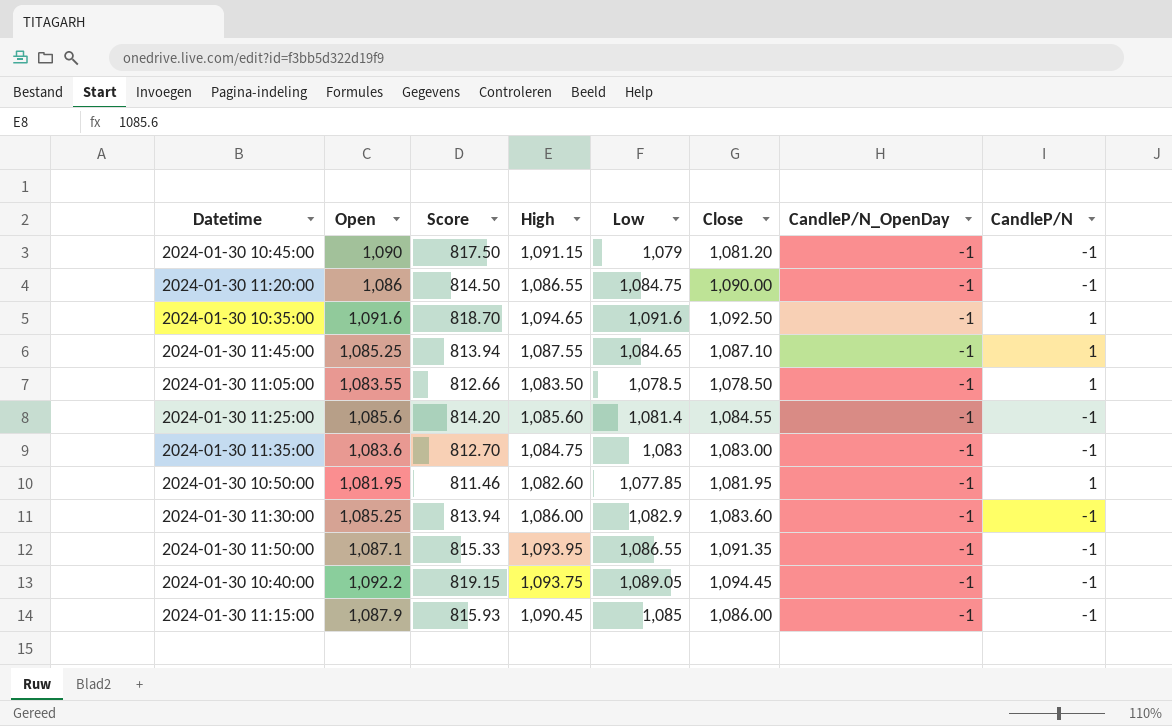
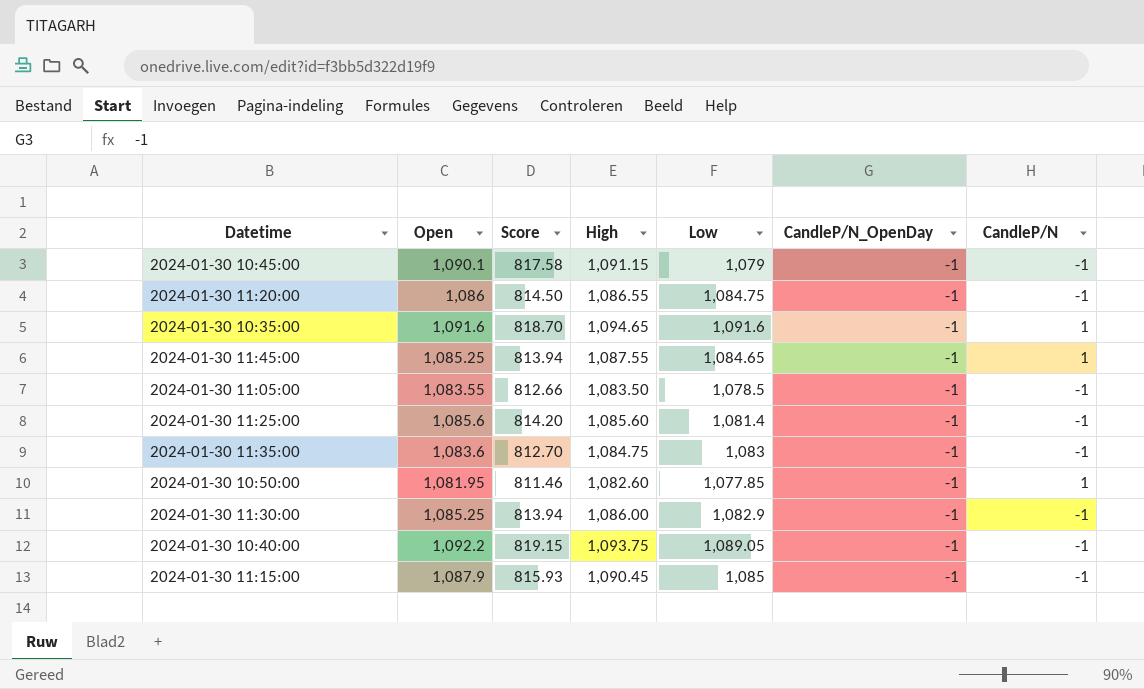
column Close | position: 6 -> none
row 2024-01-30 11:50:00: 1,087.1 | 815.33 | 1,093.95 | 1,086.55 | 1,091.35 | -1 | -1 -> none
2024-01-30 10:45:00 | Open: 1,090 -> 1,090.1
2024-01-30 10:45:00 | Score: 817.50 -> 817.58
2024-01-30 11:05:00 | CandleP/N: 1 -> -1

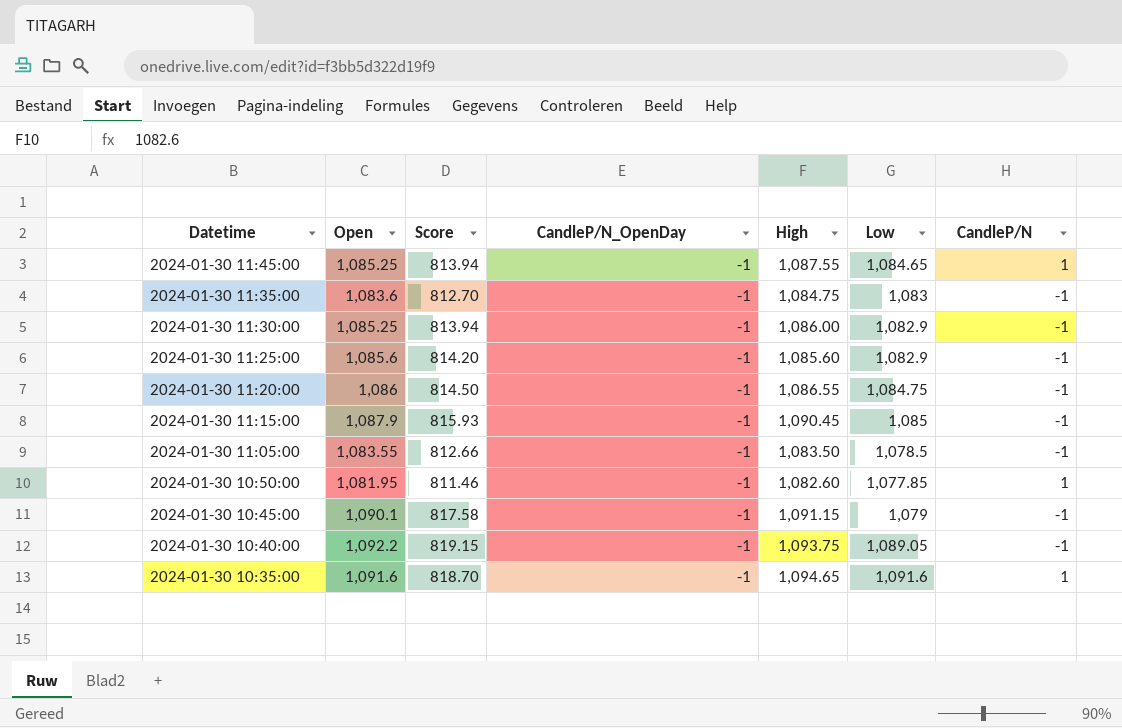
row order: none -> Datetime descending
column CandleP/N_OpenDay | position: 6 -> 4
2024-01-30 11:25:00 | Low: 1,081.4 -> 1,082.9

